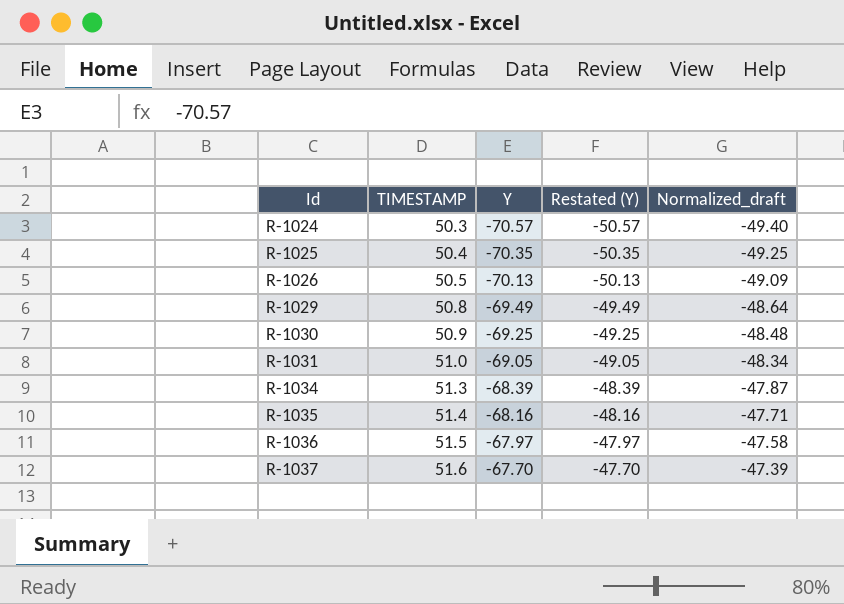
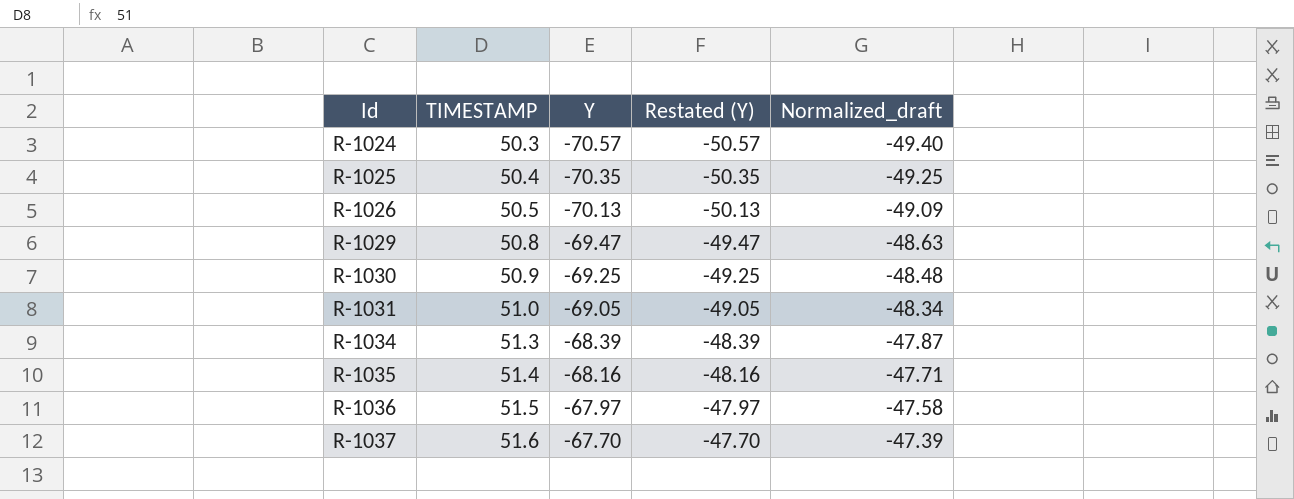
R-1029 | Y: -69.49 -> -69.47
R-1029 | Restated (Y): -49.49 -> -49.47
R-1029 | Normalized_draft: -48.64 -> -48.63

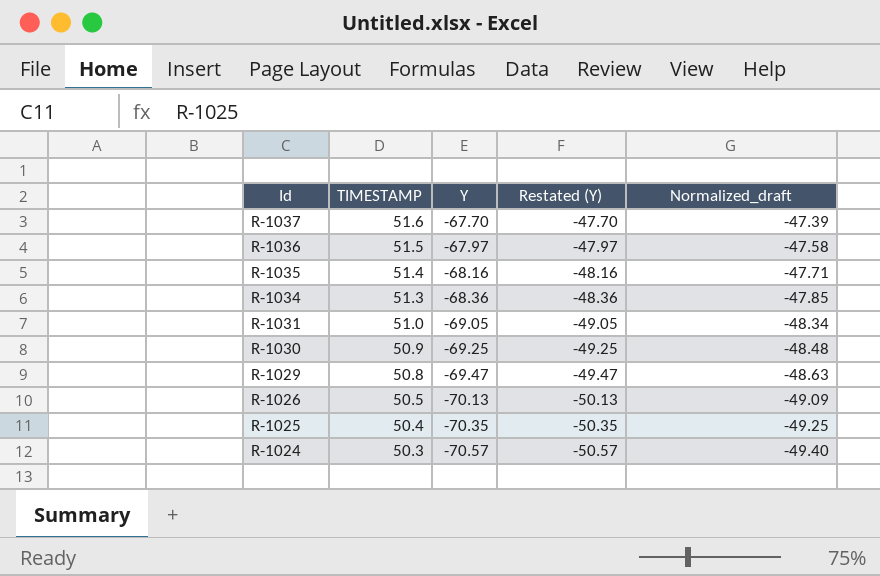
row order: Id ascending -> Id descending
R-1034 | Y: -68.39 -> -68.36
R-1034 | Restated (Y): -48.39 -> -48.36
R-1034 | Normalized_draft: -47.87 -> -47.85

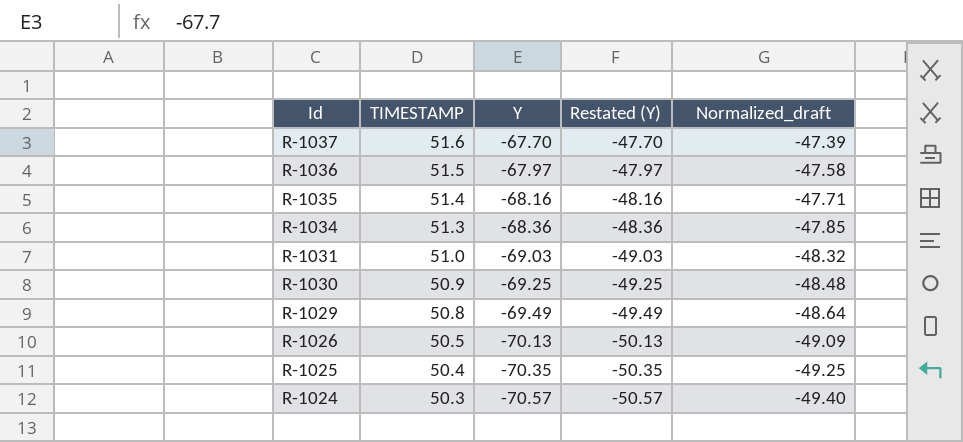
R-1031 | Y: -69.05 -> -69.03
R-1031 | Restated (Y): -49.05 -> -49.03
R-1031 | Normalized_draft: -48.34 -> -48.32
R-1029 | Y: -69.47 -> -69.49
R-1029 | Restated (Y): -49.47 -> -49.49
R-1029 | Normalized_draft: -48.63 -> -48.64

